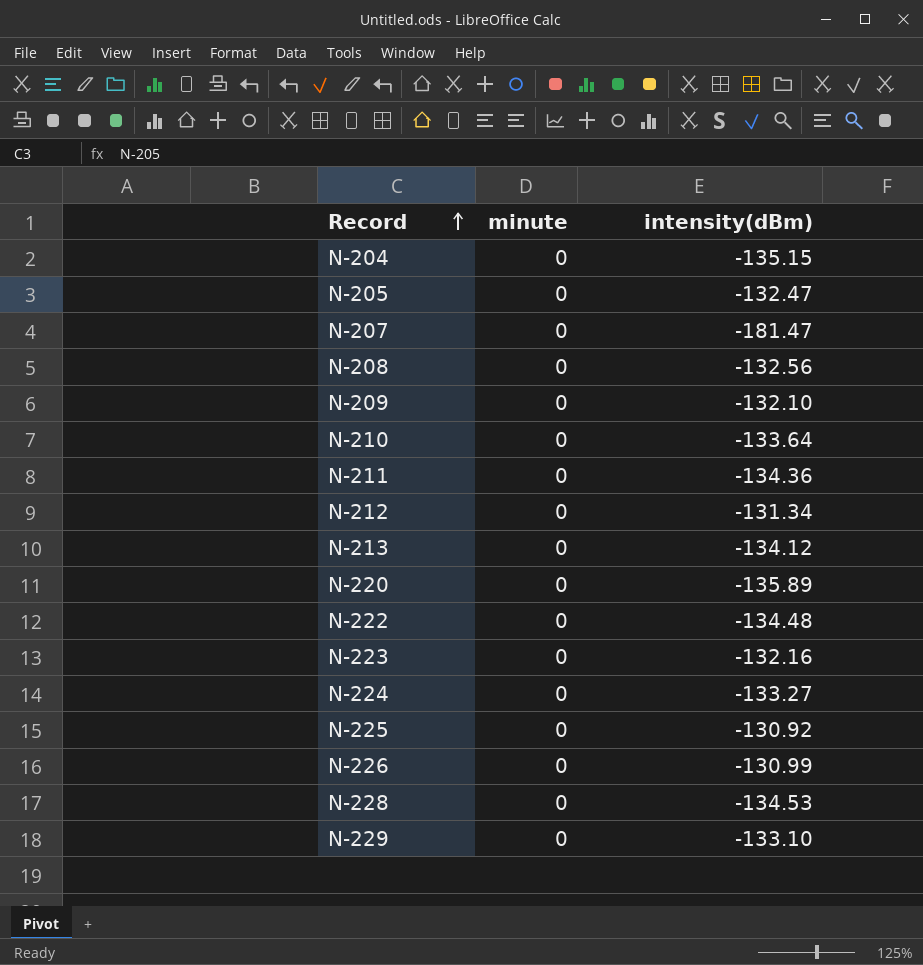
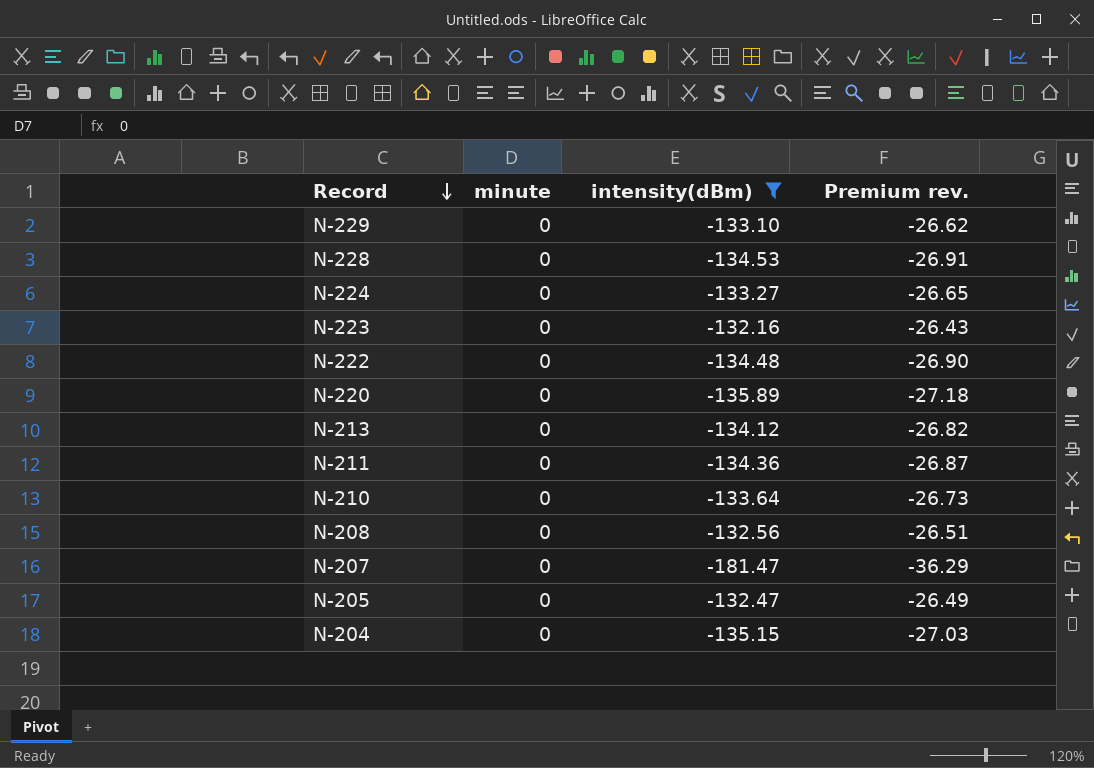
filter: none -> intensity(dBm) <= -132.16
row order: Record ascending -> Record descending
column Premium rev. | formula: none -> [intensity(dBm)] * 0.2

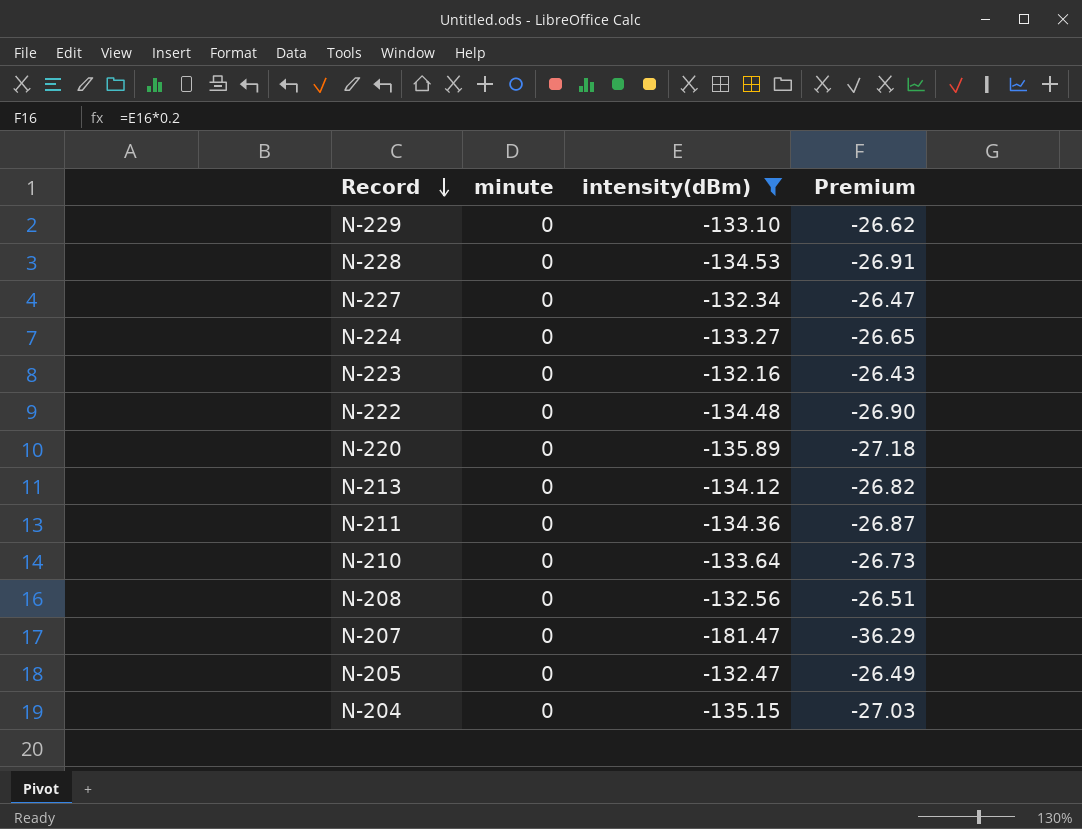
column name: Premium rev. -> Premium
row N-227: none -> 0 | -132.34 | -26.47

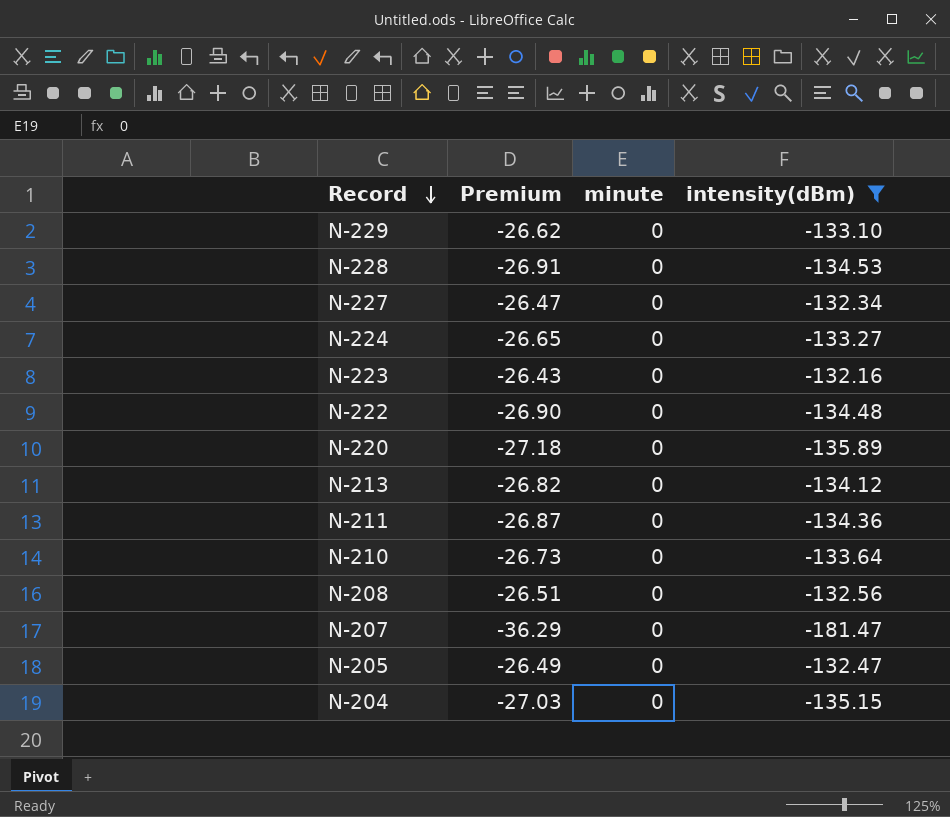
column Premium | position: 4 -> 2

